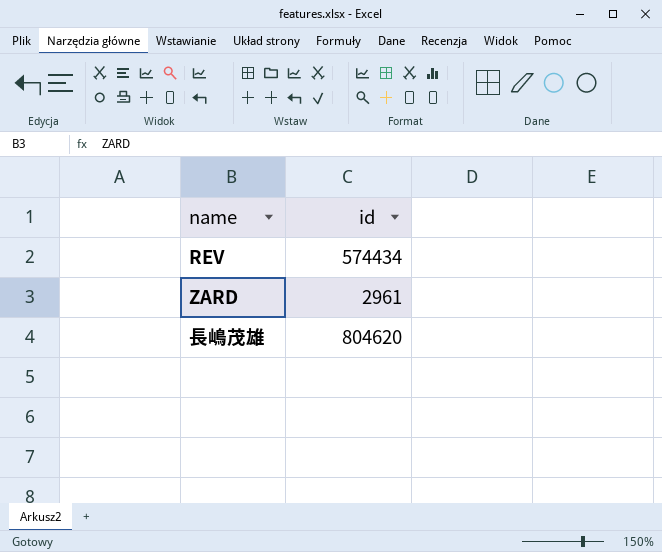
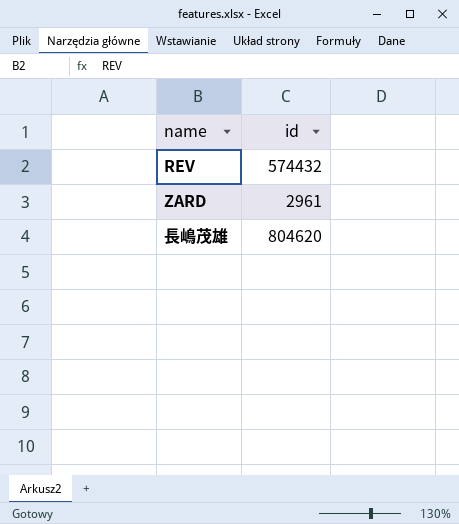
REV | id: 574434 -> 574432

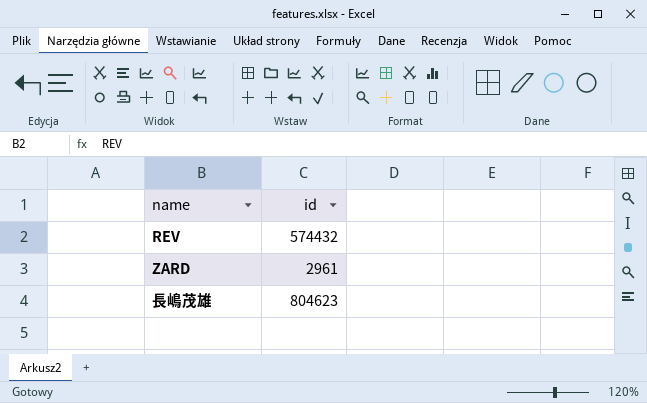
長嶋茂雄 | id: 804620 -> 804623

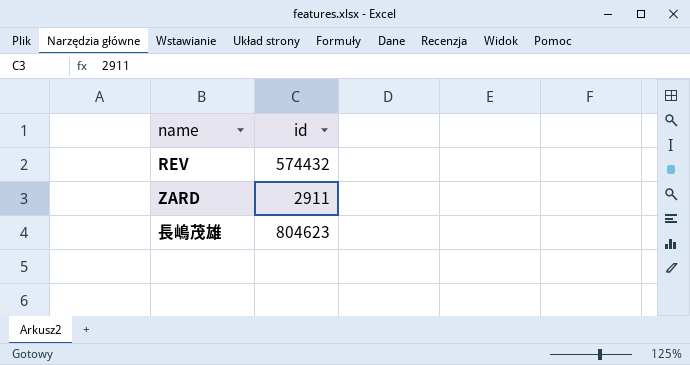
ZARD | id: 2961 -> 2911

